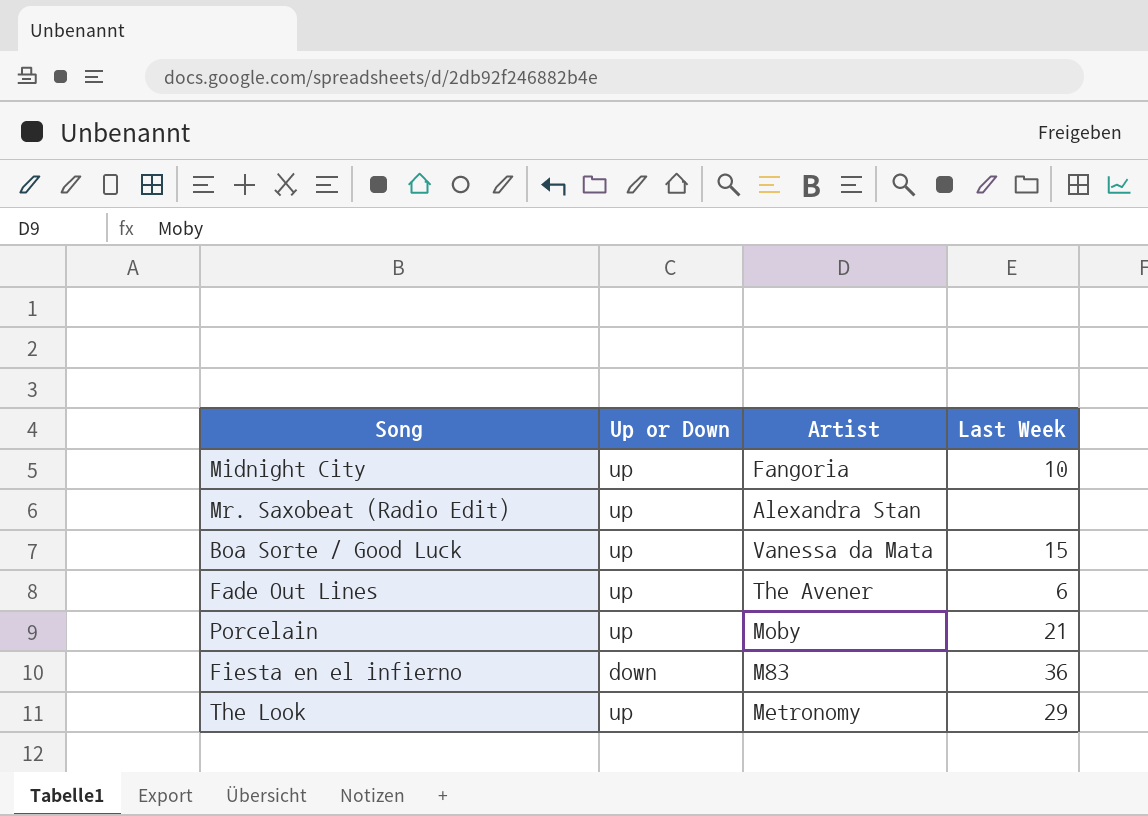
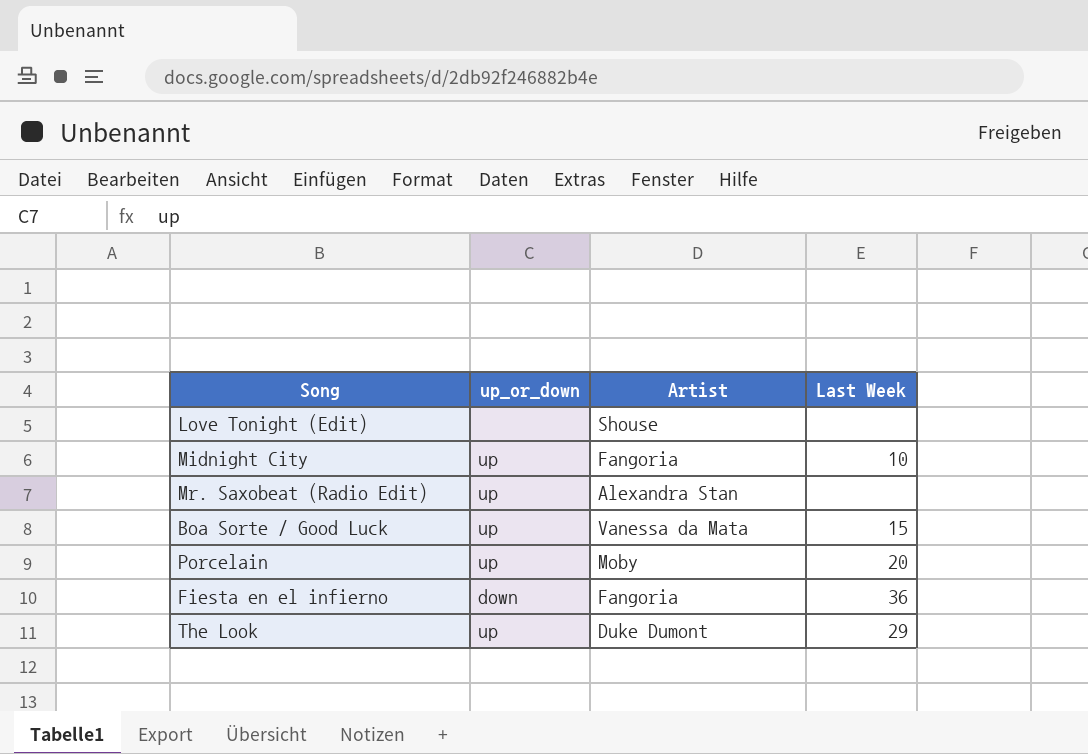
column name: Up or Down -> up_or_down
row Fade Out Lines: up | The Avener | 6 -> none
row Love Tonight (Edit): none -> none | Shouse | none
Porcelain | Last Week: 21 -> 20
Fiesta en el infierno | Artist: M83 -> Fangoria
The Look | Artist: Metronomy -> Duke Dumont

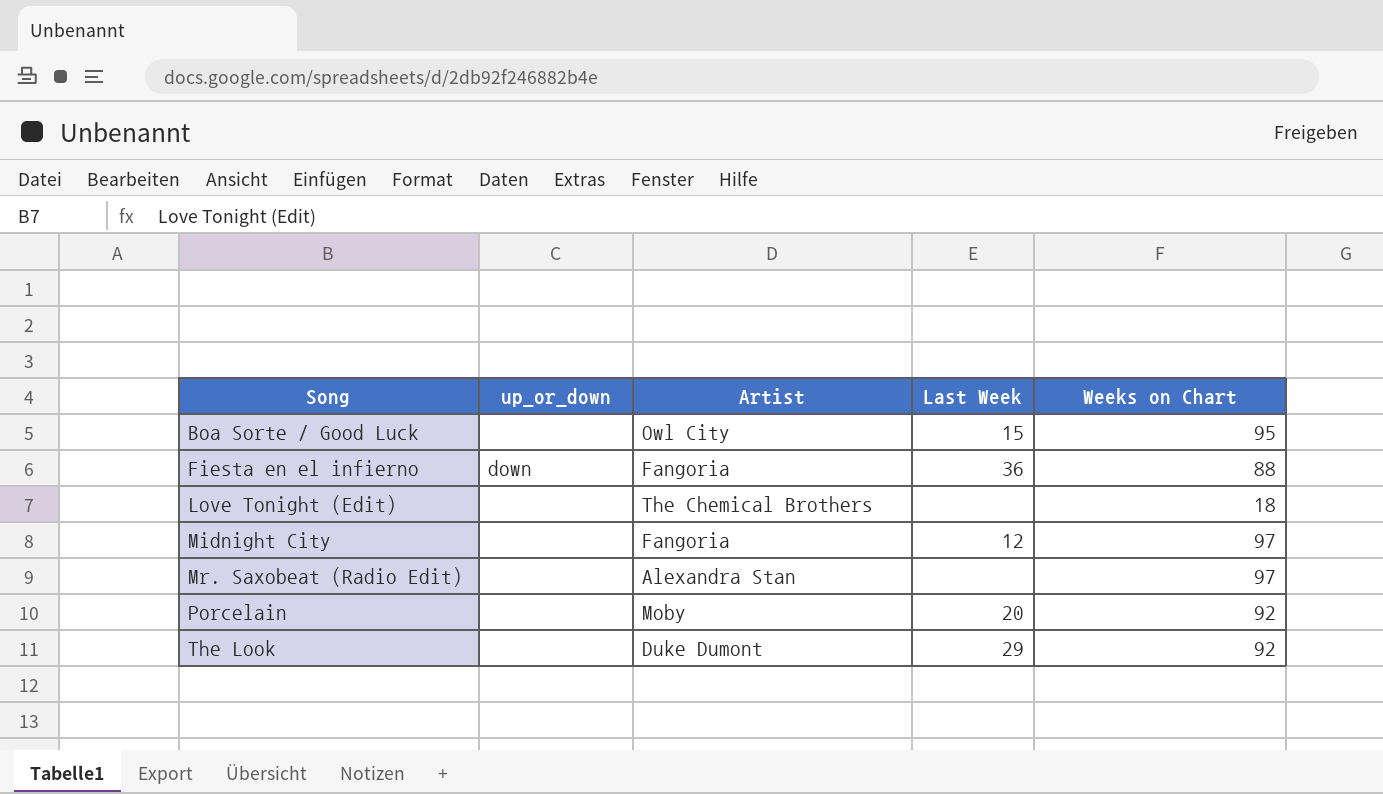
row order: none -> Song ascending
column Weeks on Chart | position: none -> 5
Boa Sorte / Good Luck | up_or_down: up -> none
Boa Sorte / Good Luck | Artist: Vanessa da Mata -> Owl City
Love Tonight (Edit) | Artist: Shouse -> The Chemical Brothers
Midnight City | up_or_down: up -> none
Midnight City | Last Week: 10 -> 12
Mr. Saxobeat (Radio Edit) | up_or_down: up -> none
Porcelain | up_or_down: up -> none
The Look | up_or_down: up -> none

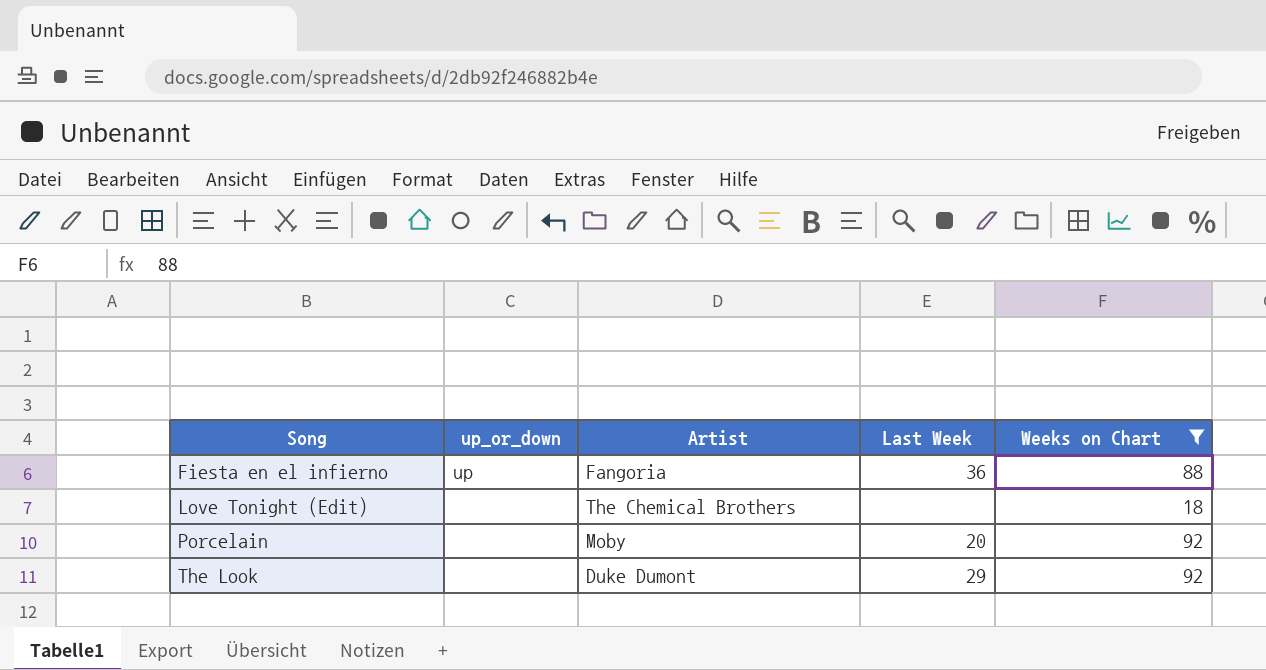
filter: none -> Weeks on Chart <= 92
Fiesta en el infierno | up_or_down: down -> up

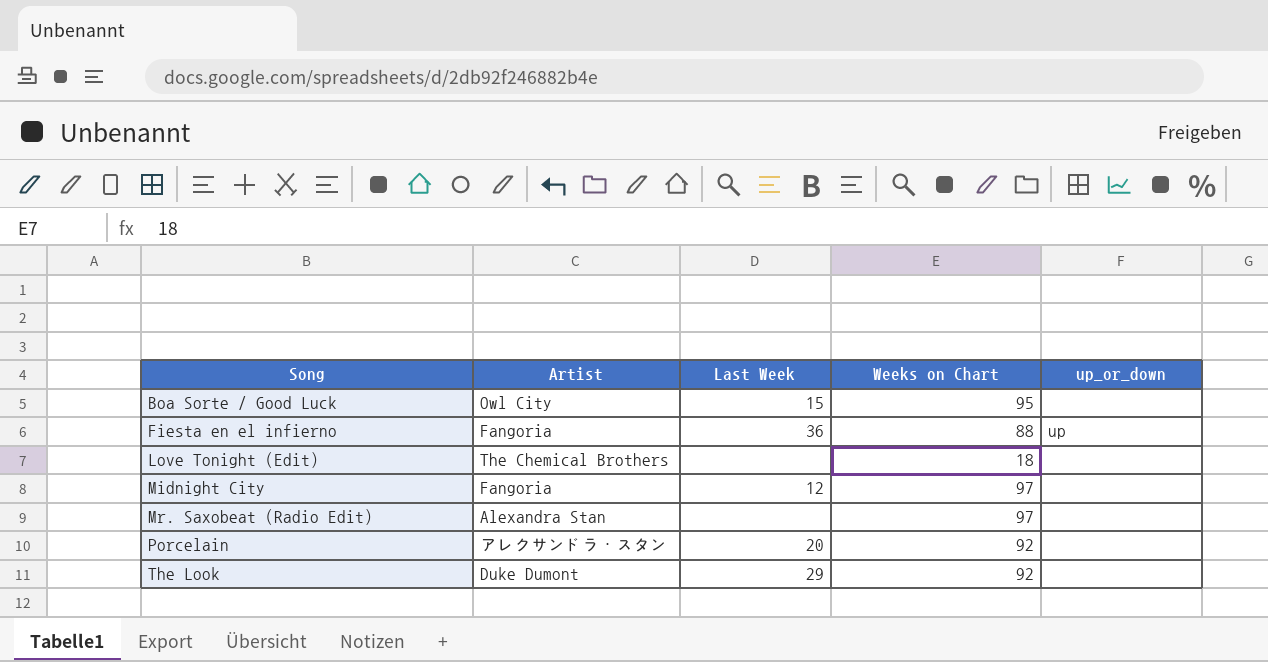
filter: Weeks on Chart <= 92 -> none
column up_or_down | position: 2 -> 5
Porcelain | Artist: Moby -> アレクサンドラ・スタン

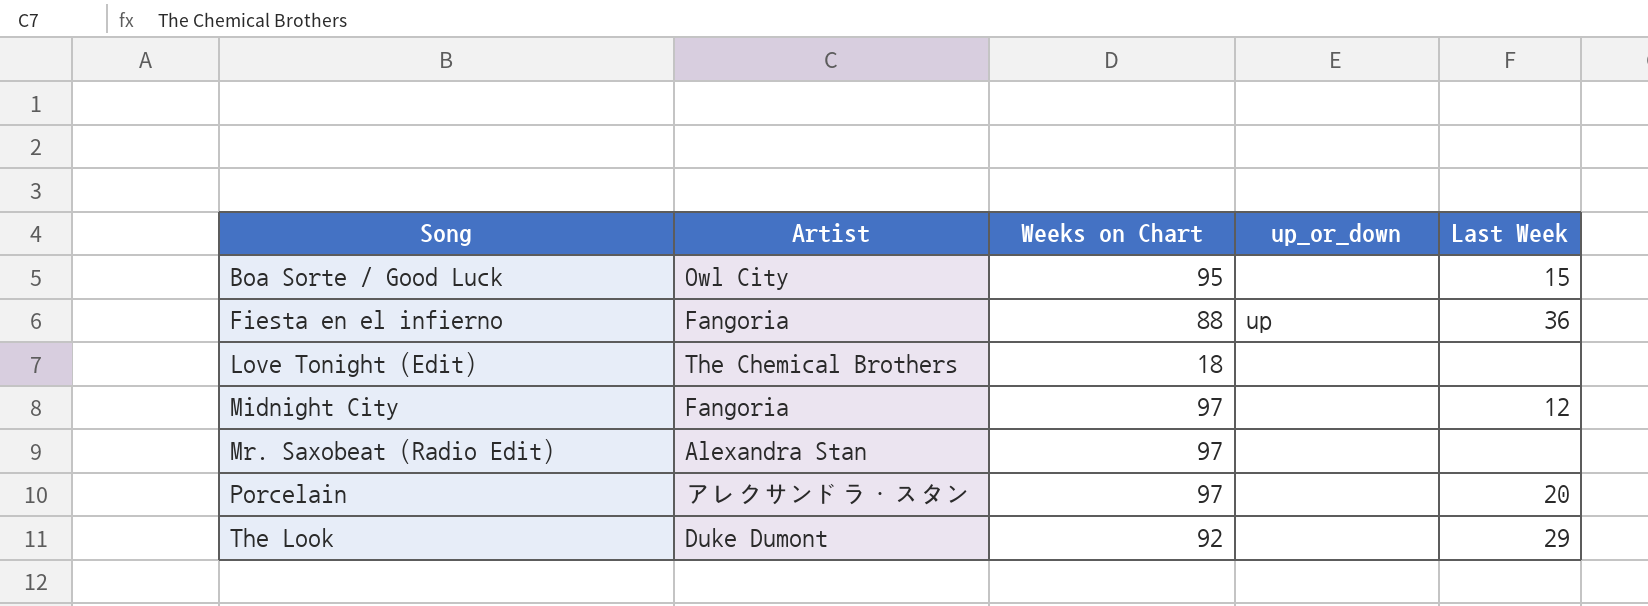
column Last Week | position: 3 -> 5
Porcelain | Weeks on Chart: 92 -> 97

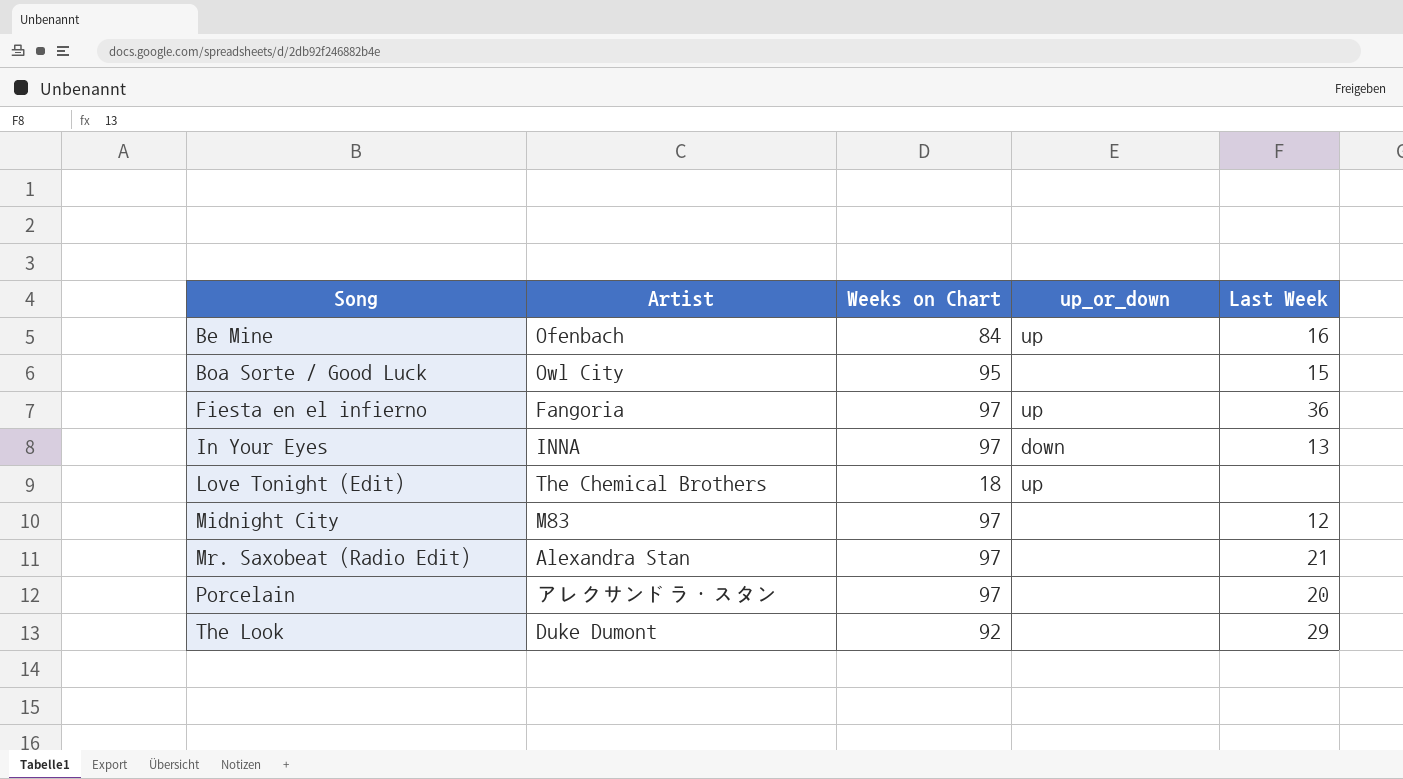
row Be Mine: none -> Ofenbach | 84 | up | 16
Fiesta en el infierno | Weeks on Chart: 88 -> 97
row In Your Eyes: none -> INNA | 97 | down | 13
Love Tonight (Edit) | up_or_down: none -> up
Midnight City | Artist: Fangoria -> M83
Mr. Saxobeat (Radio Edit) | Last Week: none -> 21

